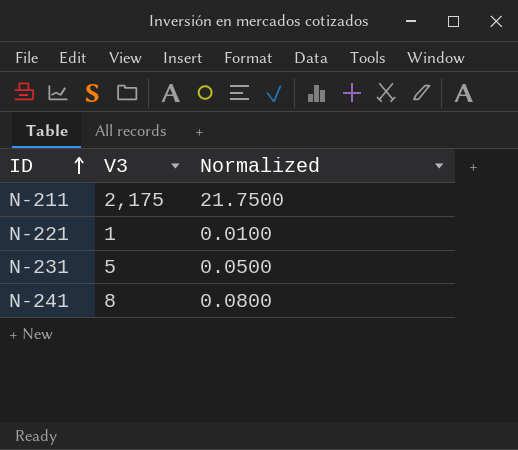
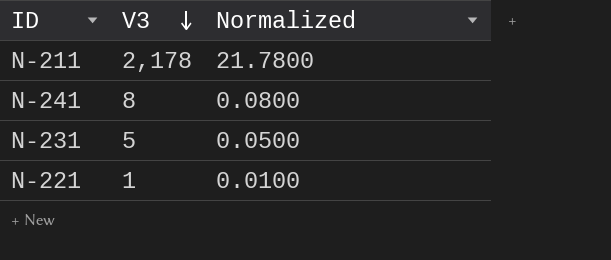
row order: ID ascending -> V3 descending
N-211 | V3: 2,175 -> 2,178
N-211 | Normalized: 21.7500 -> 21.7800

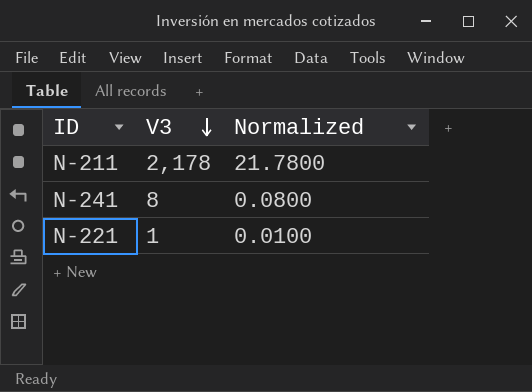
row N-231: 5 | 0.0500 -> none

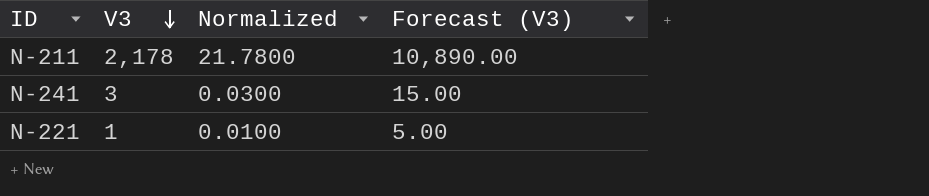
column Forecast (V3) | formula: none -> [V3] * 5
N-241 | V3: 8 -> 3
N-241 | Normalized: 0.0800 -> 0.0300

